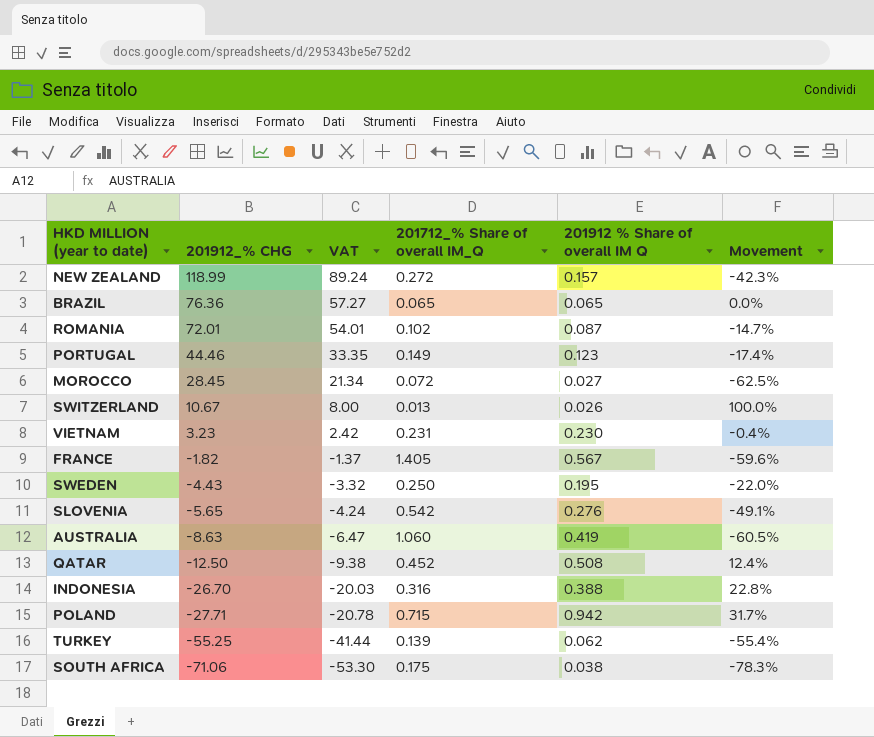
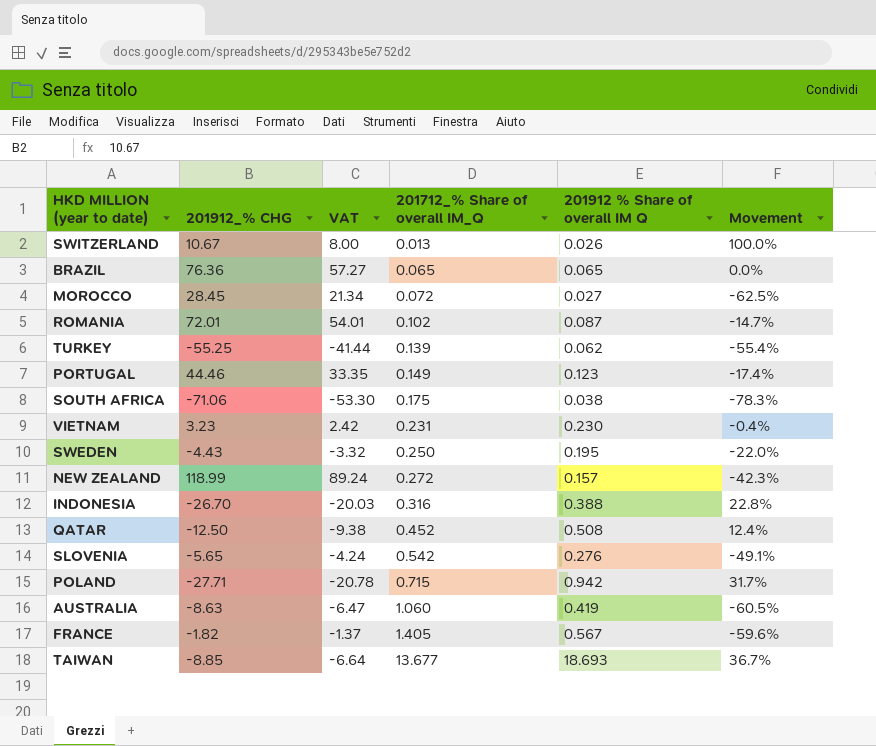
row order: 201912_% CHG descending -> 201712_% Share of overall IM_Q ascending
row TAIWAN: none -> -8.85 | -6.64 | 13.677 | 18.693 | 36.7%

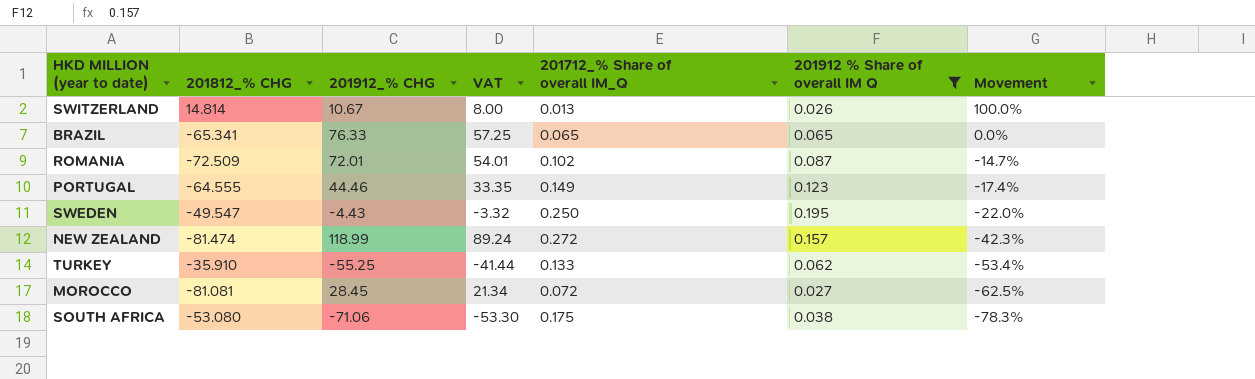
filter: none -> 201912 % Share of overall IM Q <= 0.195
row order: 201712_% Share of overall IM_Q ascending -> Movement descending
column 201812_% CHG | position: none -> 2
BRAZIL | 201912_% CHG: 76.36 -> 76.33
BRAZIL | VAT: 57.27 -> 57.25
TURKEY | 201712_% Share of overall IM_Q: 0.139 -> 0.133
TURKEY | Movement: -55.4% -> -53.4%

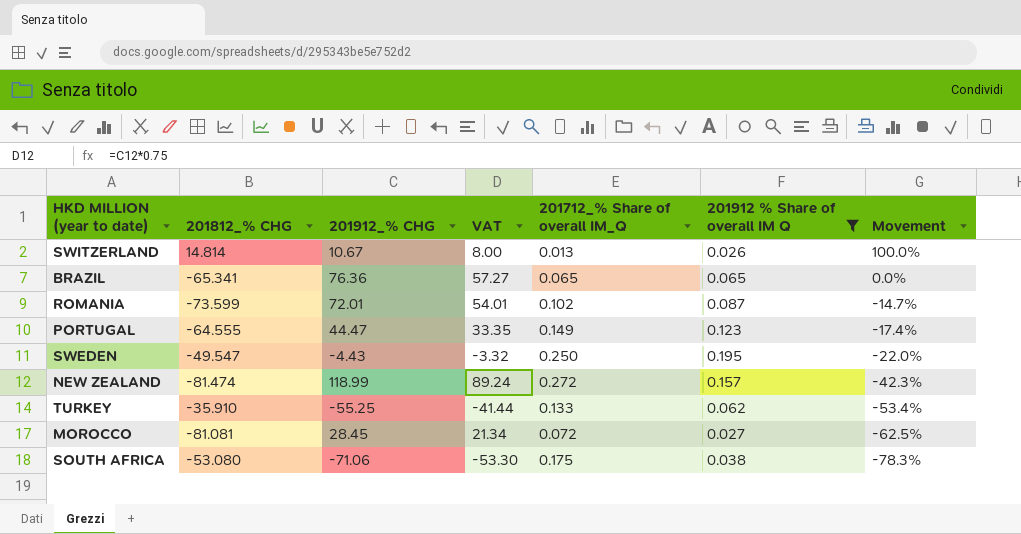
BRAZIL | 201912_% CHG: 76.33 -> 76.36
BRAZIL | VAT: 57.25 -> 57.27
ROMANIA | 201812_% CHG: -72.509 -> -73.599
PORTUGAL | 201912_% CHG: 44.46 -> 44.47

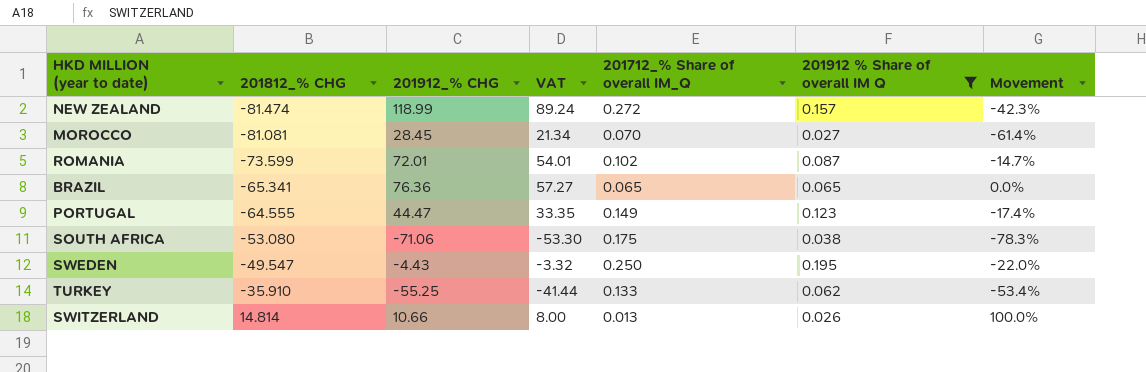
row order: Movement descending -> 201812_% CHG ascending
MOROCCO | 201712_% Share of overall IM_Q: 0.072 -> 0.070
MOROCCO | Movement: -62.5% -> -61.4%
SWITZERLAND | 201912_% CHG: 10.67 -> 10.66

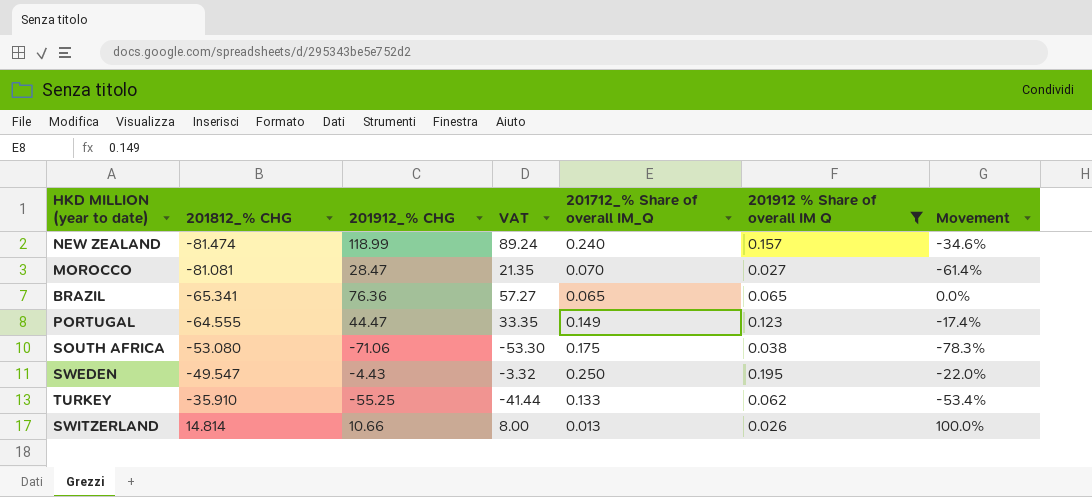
row ROMANIA: -73.599 | 72.01 | 54.01 | 0.102 | 0.087 | -14.7% -> none
NEW ZEALAND | 201712_% Share of overall IM_Q: 0.272 -> 0.240
NEW ZEALAND | Movement: -42.3% -> -34.6%
MOROCCO | 201912_% CHG: 28.45 -> 28.47
MOROCCO | VAT: 21.34 -> 21.35

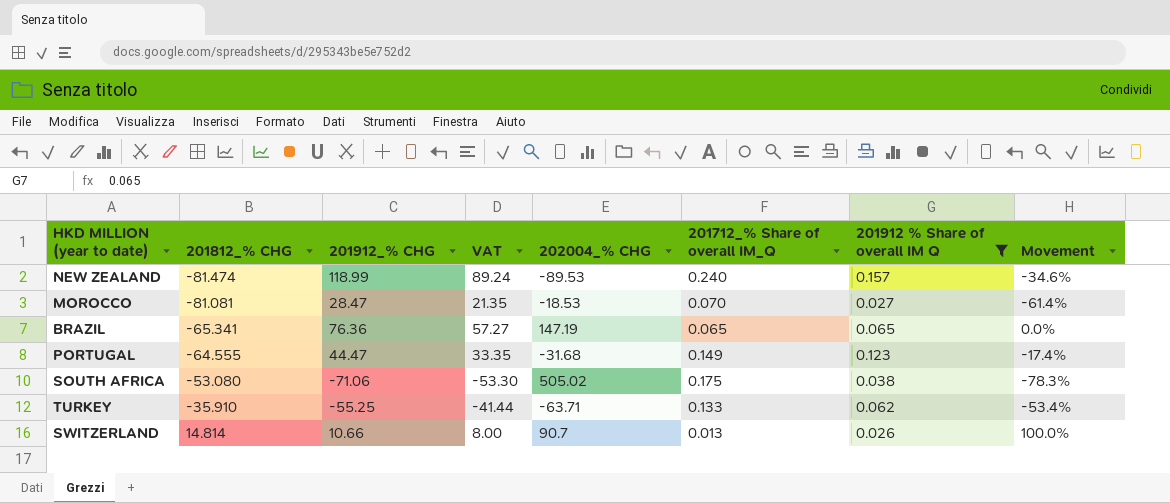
column 202004_% CHG | position: none -> 5
row SWEDEN: -49.547 | -4.43 | -3.32 | 0.250 | 0.195 | -22.0% -> none

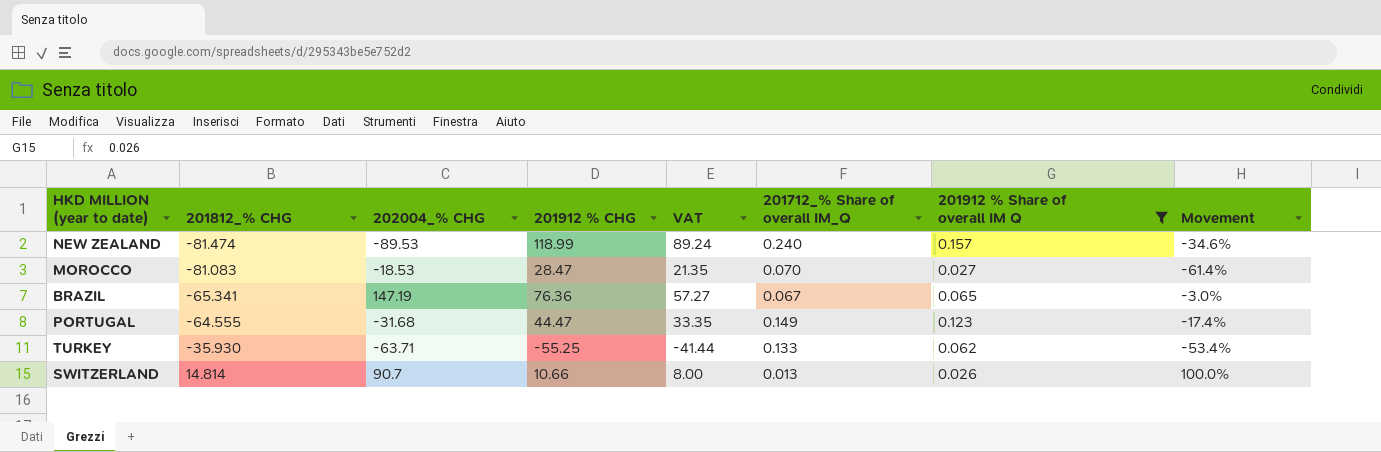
column 202004_% CHG | position: 5 -> 3
column name: 201912_% CHG -> 201912 % CHG
row SOUTH AFRICA: -53.080 | -71.06 | -53.30 | 505.02 | 0.175 | 0.038 | -78.3% -> none
MOROCCO | 201812_% CHG: -81.081 -> -81.083
BRAZIL | 201712_% Share of overall IM_Q: 0.065 -> 0.067
BRAZIL | Movement: 0.0% -> -3.0%
TURKEY | 201812_% CHG: -35.910 -> -35.930

